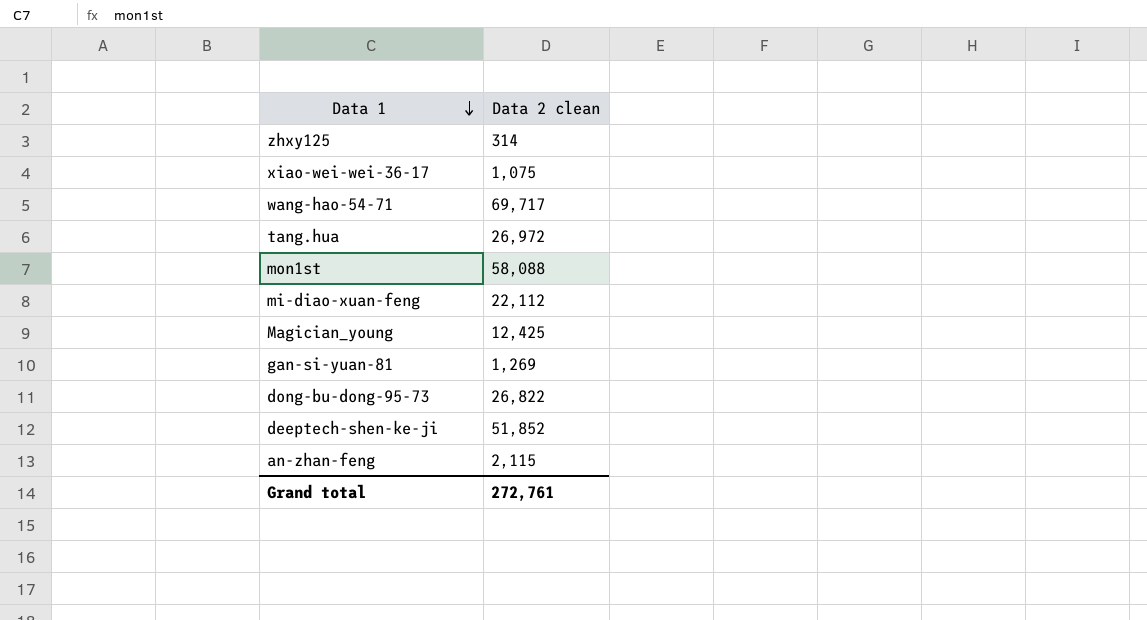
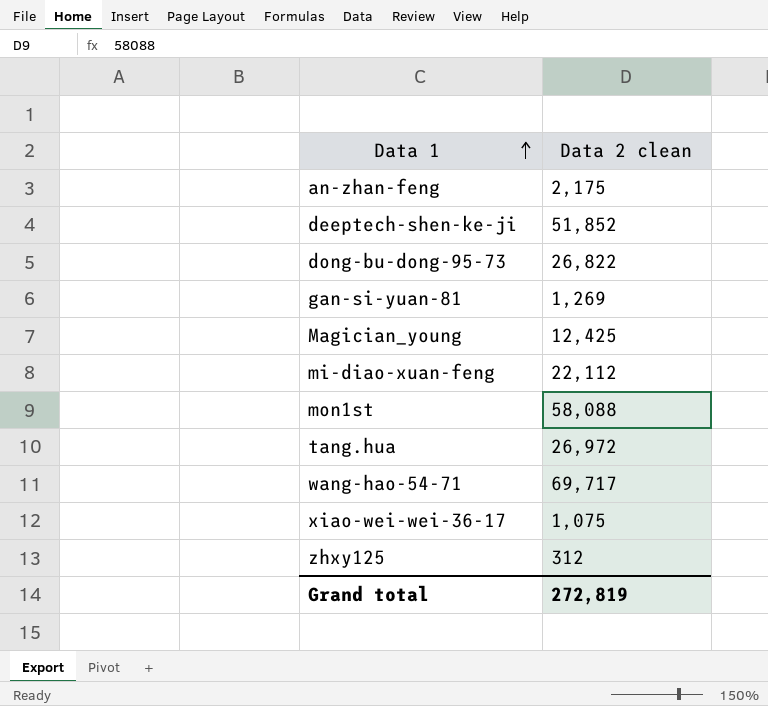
row order: Data 1 descending -> Data 1 ascending
an-zhan-feng | Data 2 clean: 2,115 -> 2,175
zhxy125 | Data 2 clean: 314 -> 312
Grand total | Data 2 clean: 272,761 -> 272,819

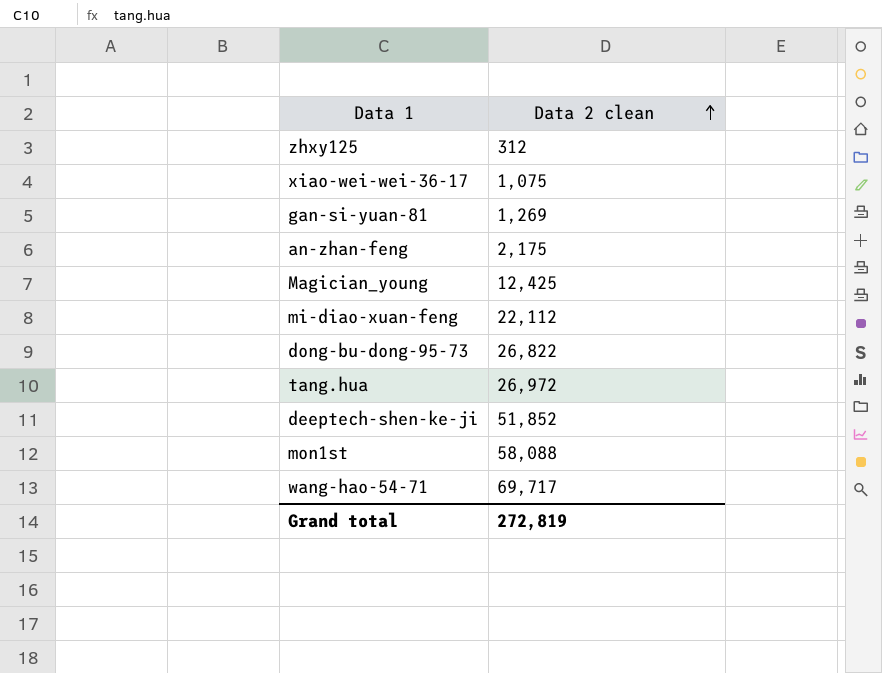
row order: Data 1 ascending -> Data 2 clean ascending

